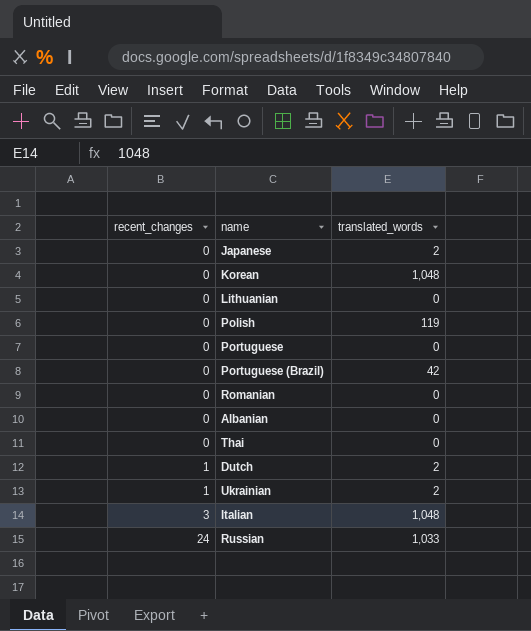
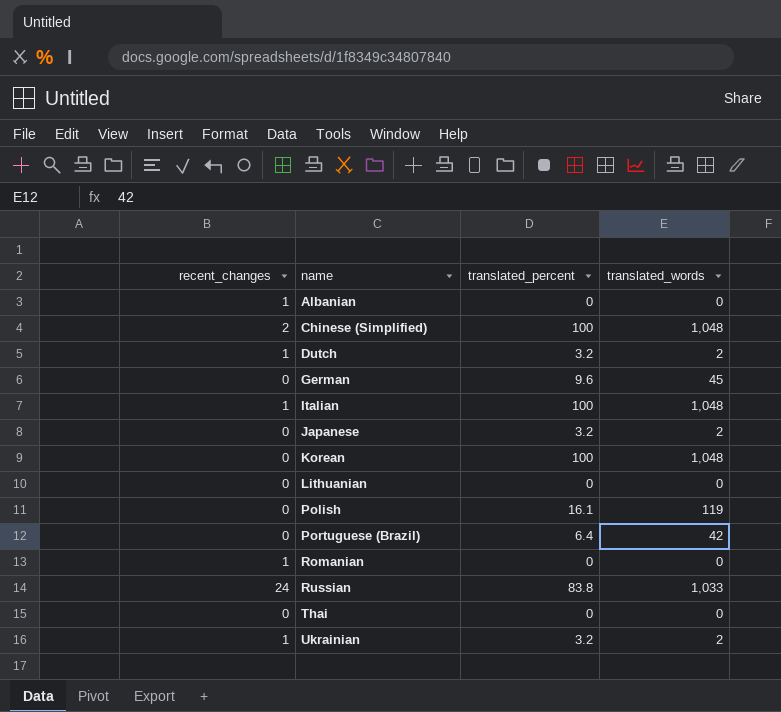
row order: recent_changes ascending -> name ascending
column translated_percent | position: none -> 3
row Portuguese: 0 | 0 -> none
Albanian | recent_changes: 0 -> 1
row Chinese (Simplified): none -> 2 | 100 | 1,048
row German: none -> 0 | 9.6 | 45
Italian | recent_changes: 3 -> 1
Romanian | recent_changes: 0 -> 1

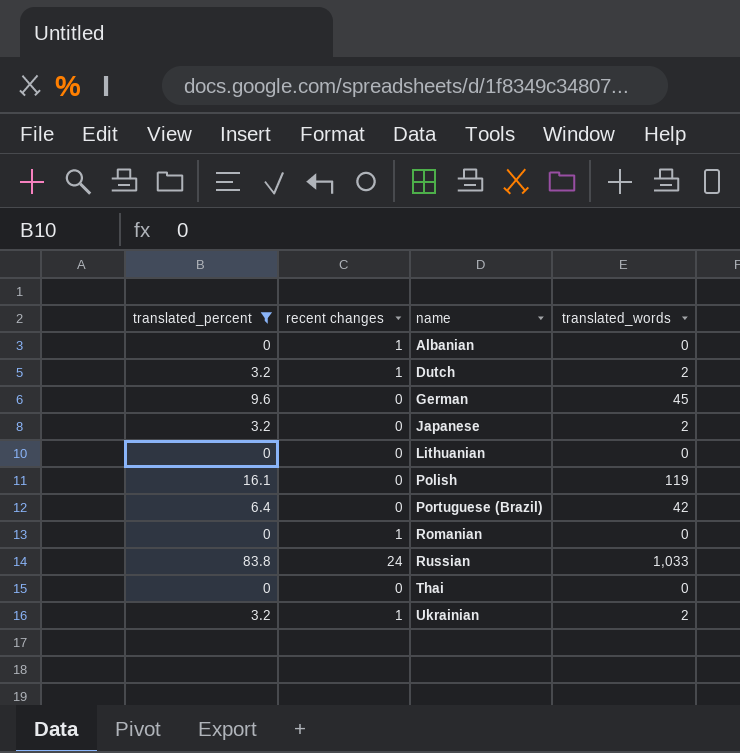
filter: none -> translated_percent != 100
column translated_percent | position: 3 -> 1
column name: recent_changes -> recent changes

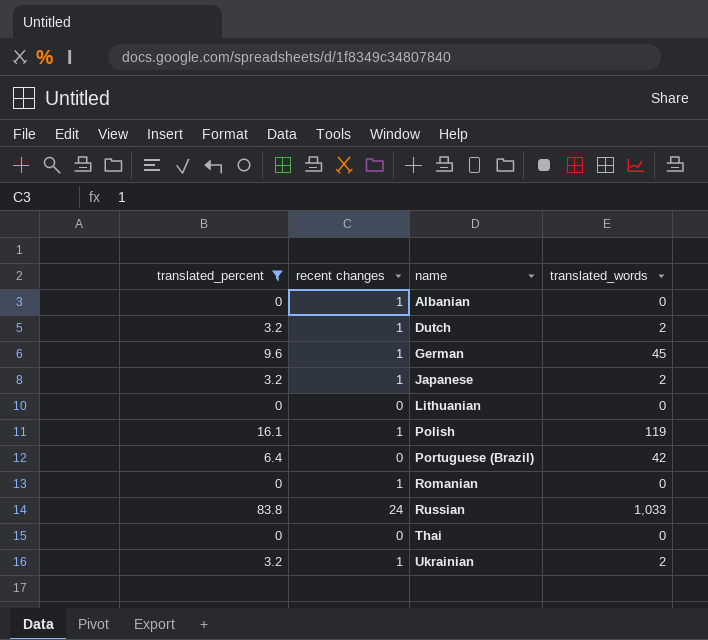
German | recent changes: 0 -> 1
Japanese | recent changes: 0 -> 1
Polish | recent changes: 0 -> 1

